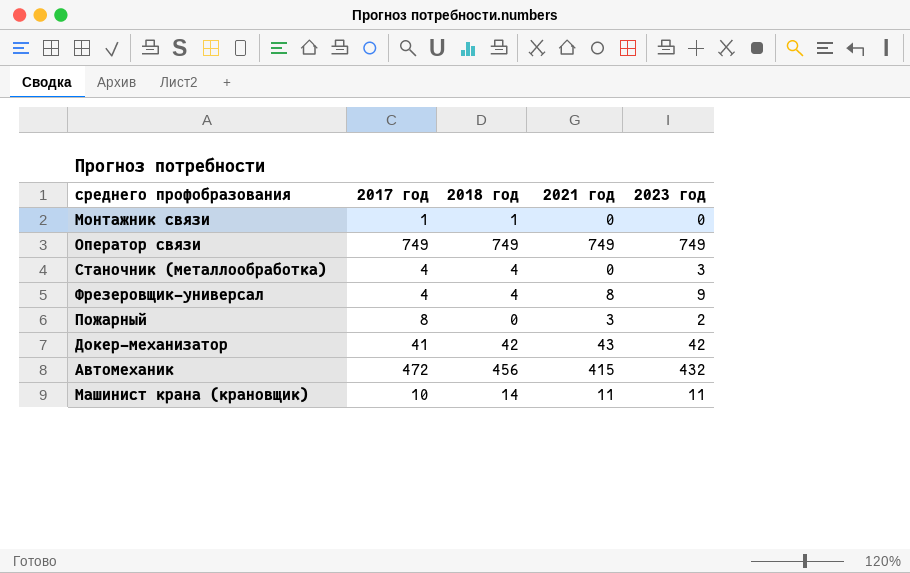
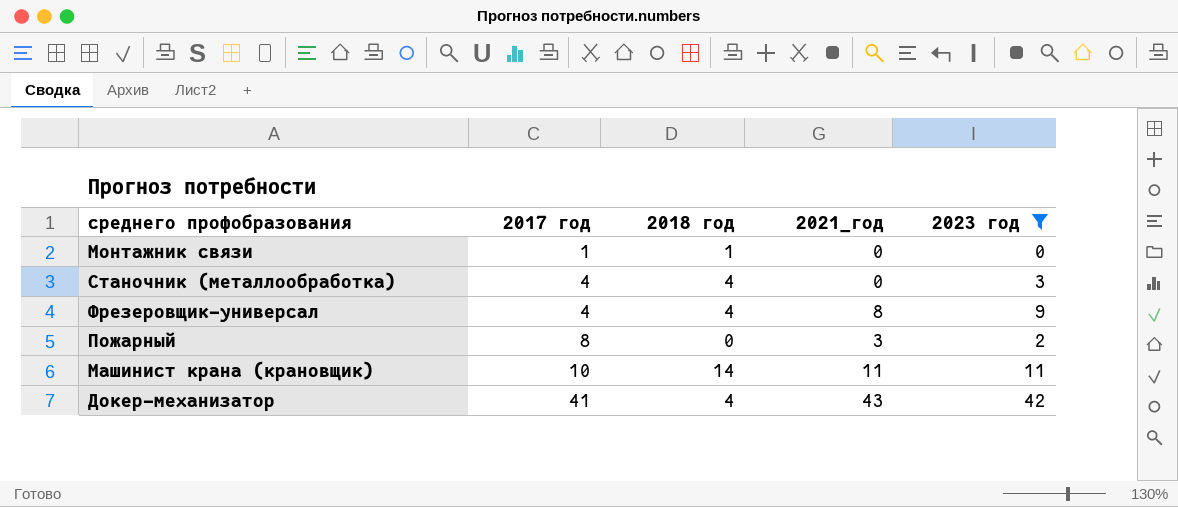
filter: none -> 2023 год <= 42
row order: none -> 2017 год ascending
column name: 2021 год -> 2021_год
Докер-механизатор | 2018 год: 42 -> 4

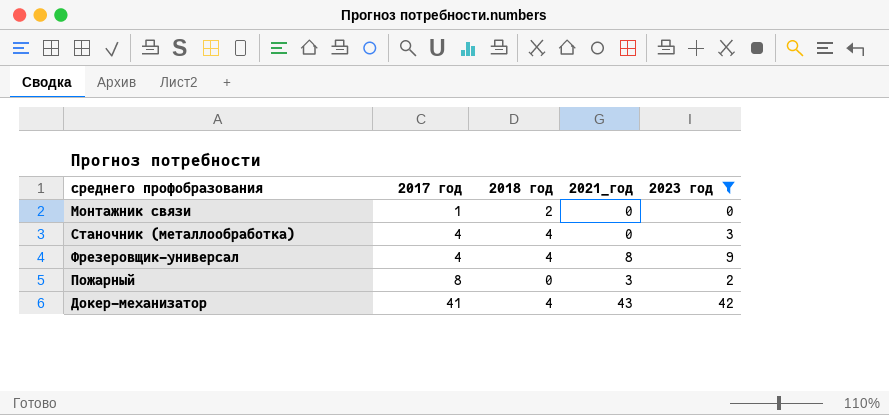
row Машинист крана (крановщик): 10 | 14 | 11 | 11 -> none
Монтажник связи | 2018 год: 1 -> 2

